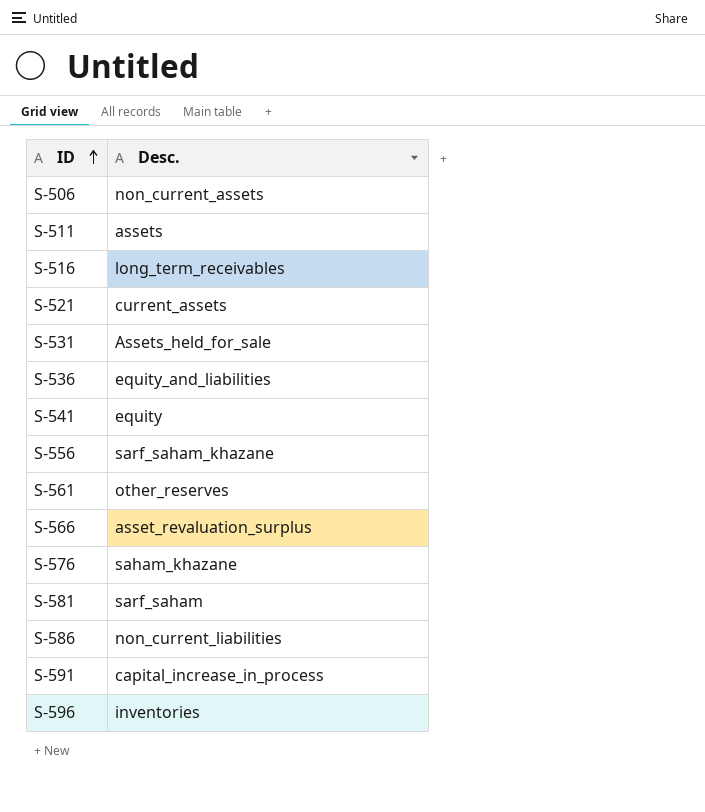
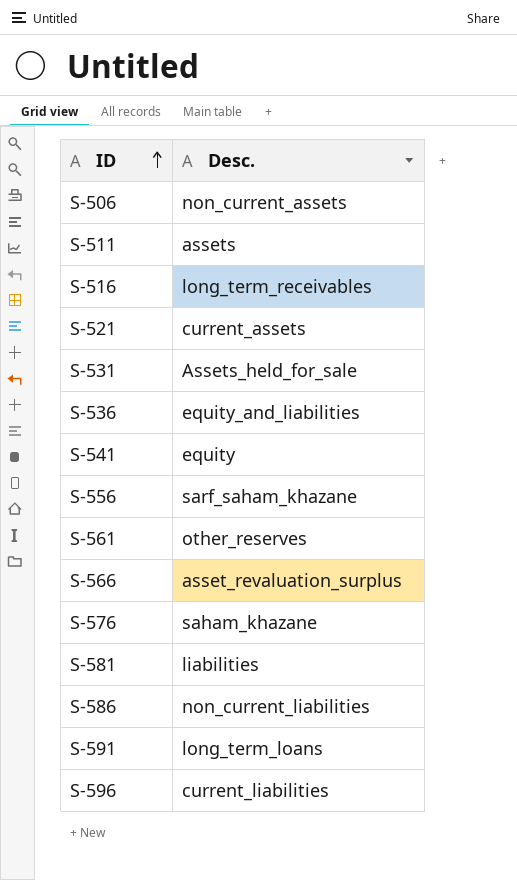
S-581 | Desc.: sarf_saham -> liabilities
S-591 | Desc.: capital_increase_in_process -> long_term_loans
S-596 | Desc.: inventories -> current_liabilities

